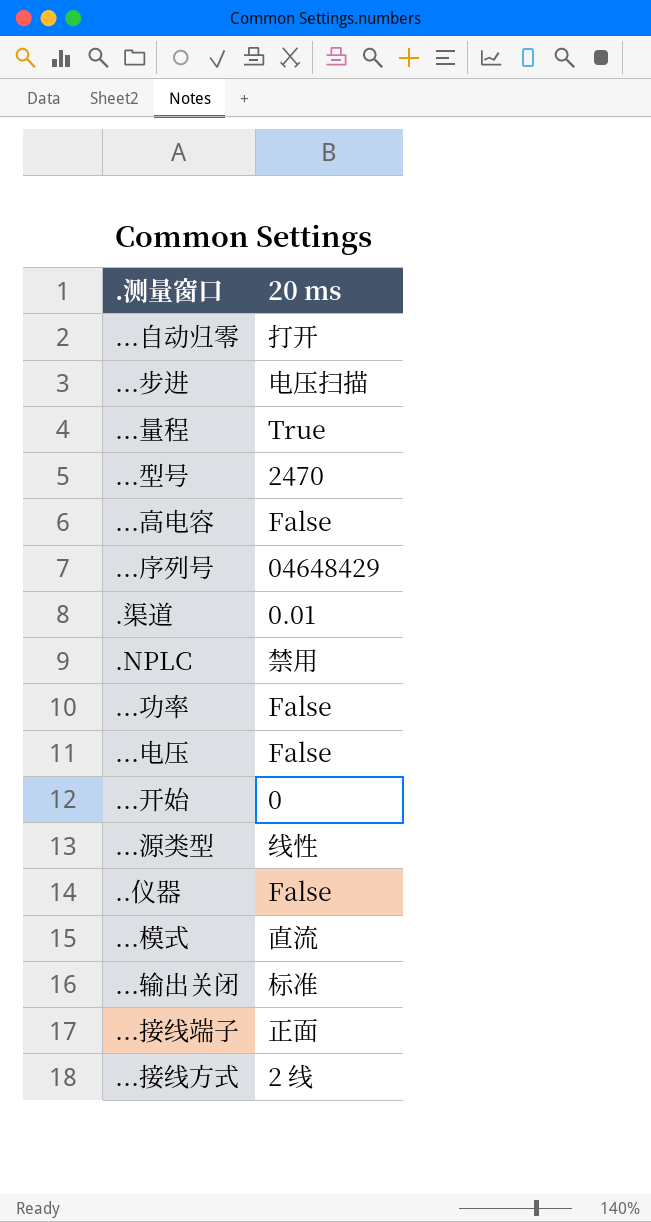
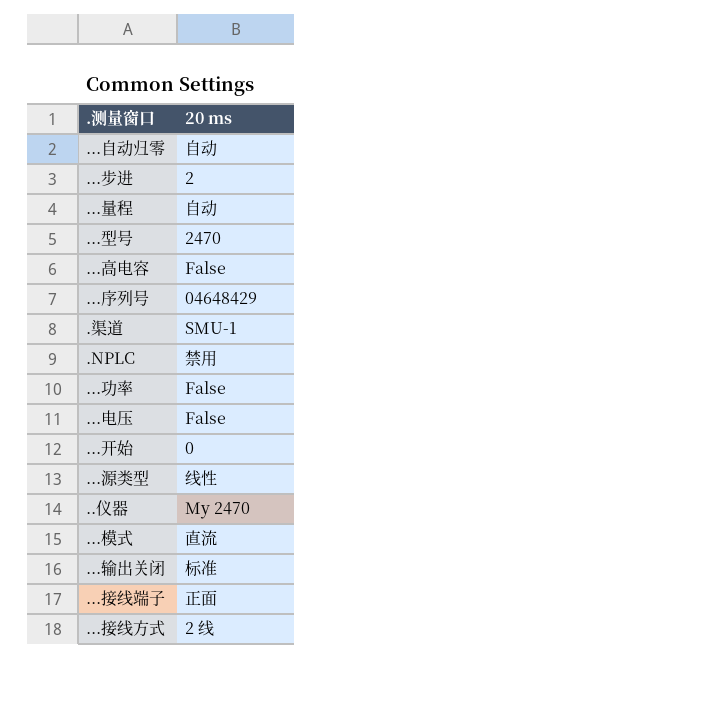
...自动归零 | 20 ms: 打开 -> 自动
...步进 | 20 ms: 电压扫描 -> 2
...量程 | 20 ms: True -> 自动
.渠道 | 20 ms: 0.01 -> SMU-1
..仪器 | 20 ms: False -> My 2470

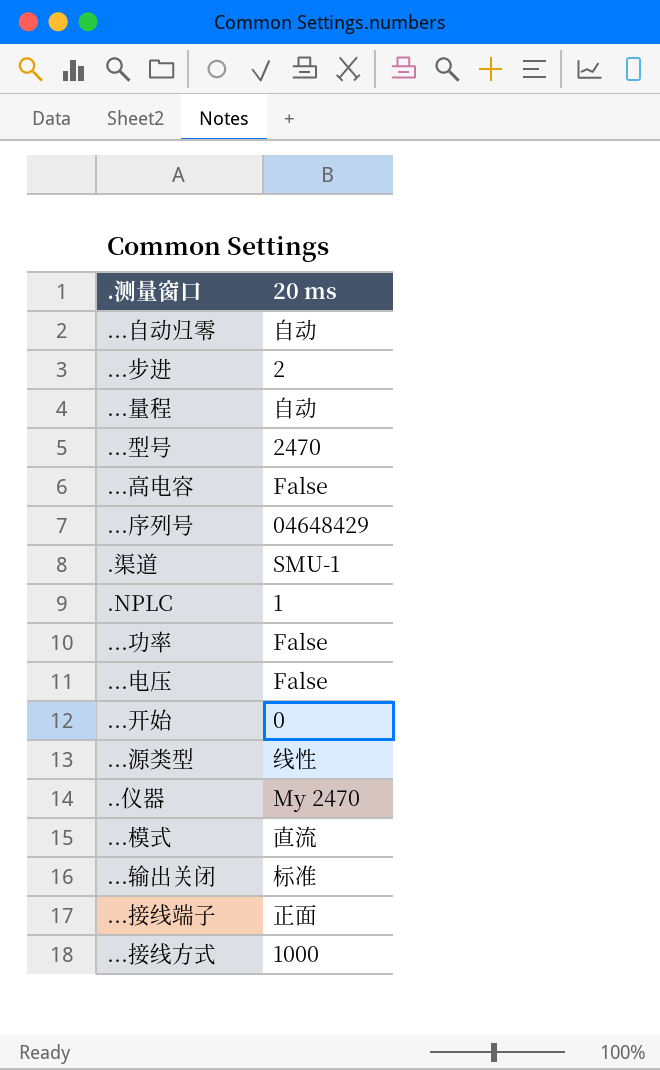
.NPLC | 20 ms: 禁用 -> 1
...接线方式 | 20 ms: 2 线 -> 1000

